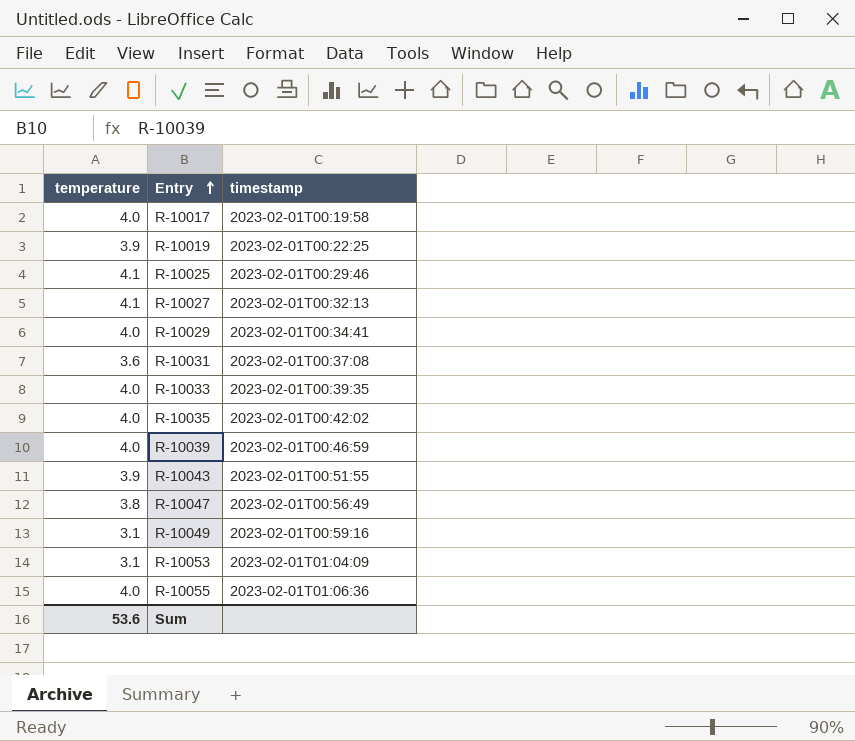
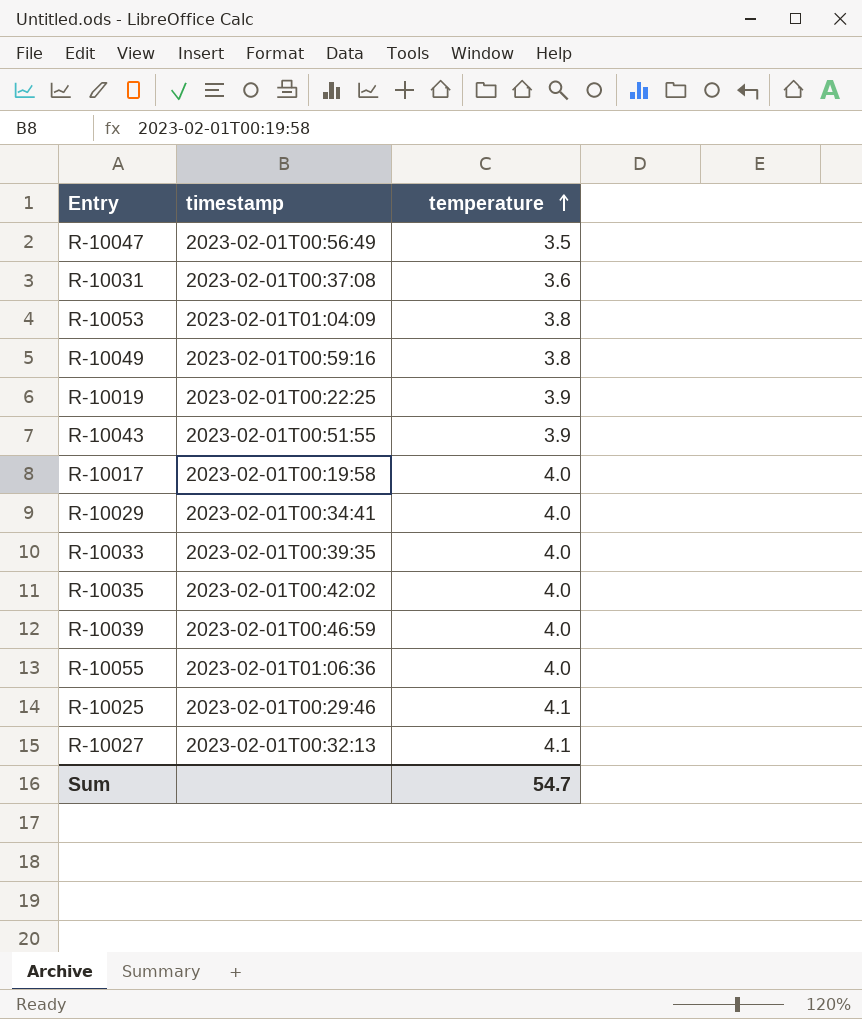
row order: Entry ascending -> temperature ascending
column temperature | position: 1 -> 3
R-10047 | temperature: 3.8 -> 3.5
R-10053 | temperature: 3.1 -> 3.8
R-10049 | temperature: 3.1 -> 3.8
Sum | temperature: 53.6 -> 54.7

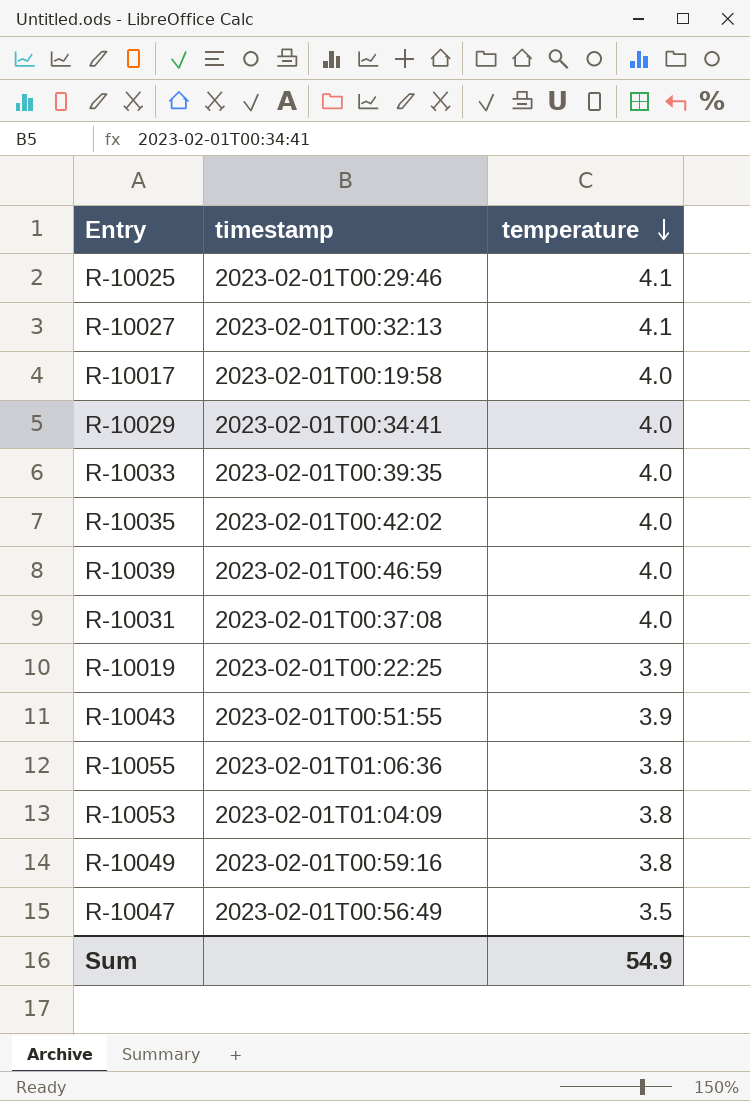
row order: temperature ascending -> temperature descending
R-10031 | temperature: 3.6 -> 4.0
R-10055 | temperature: 4.0 -> 3.8
Sum | temperature: 54.7 -> 54.9

